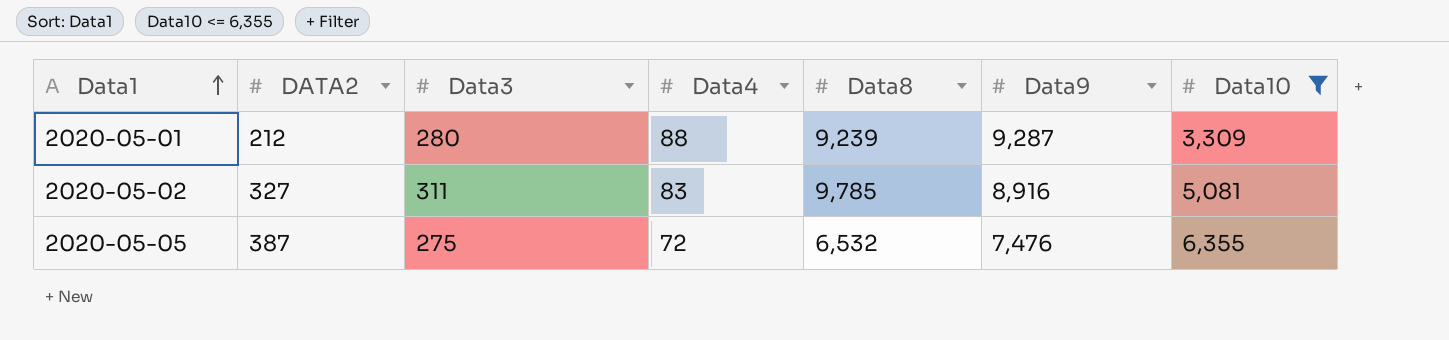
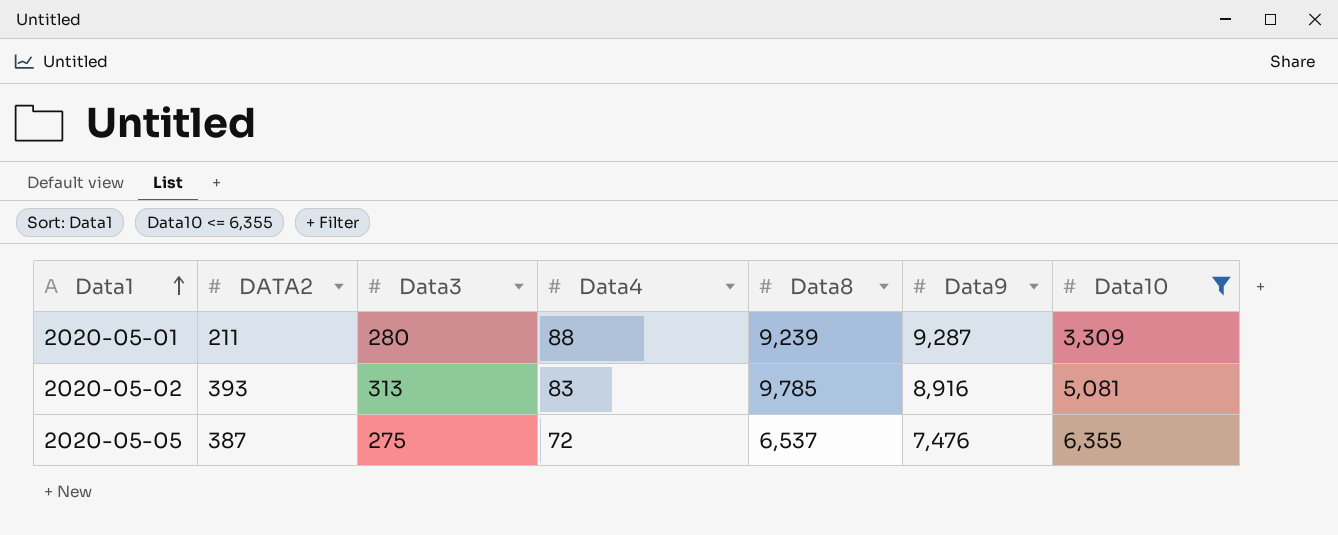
2020-05-01 | DATA2: 212 -> 211
2020-05-02 | DATA2: 327 -> 393
2020-05-02 | Data3: 311 -> 313
2020-05-05 | Data8: 6,532 -> 6,537

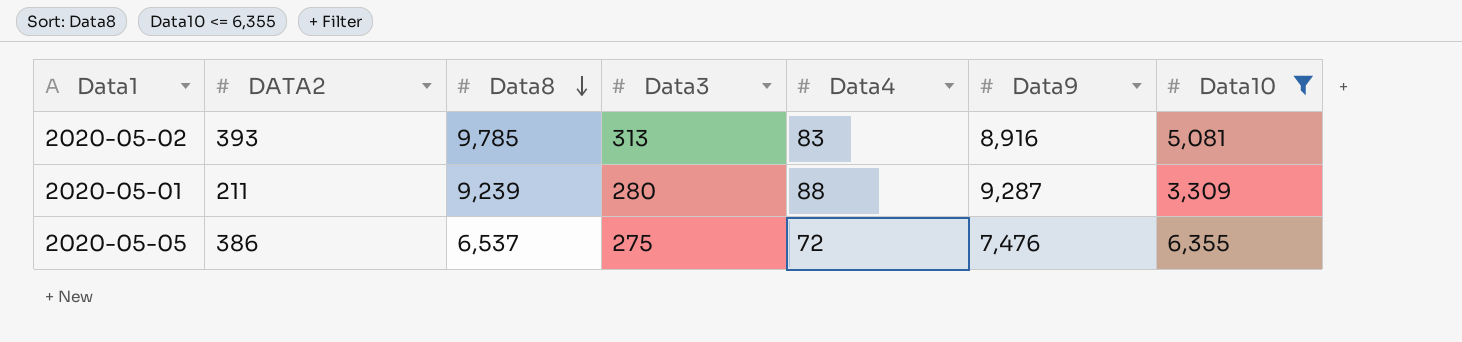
row order: Data1 ascending -> Data8 descending
column Data8 | position: 5 -> 3
2020-05-05 | DATA2: 387 -> 386

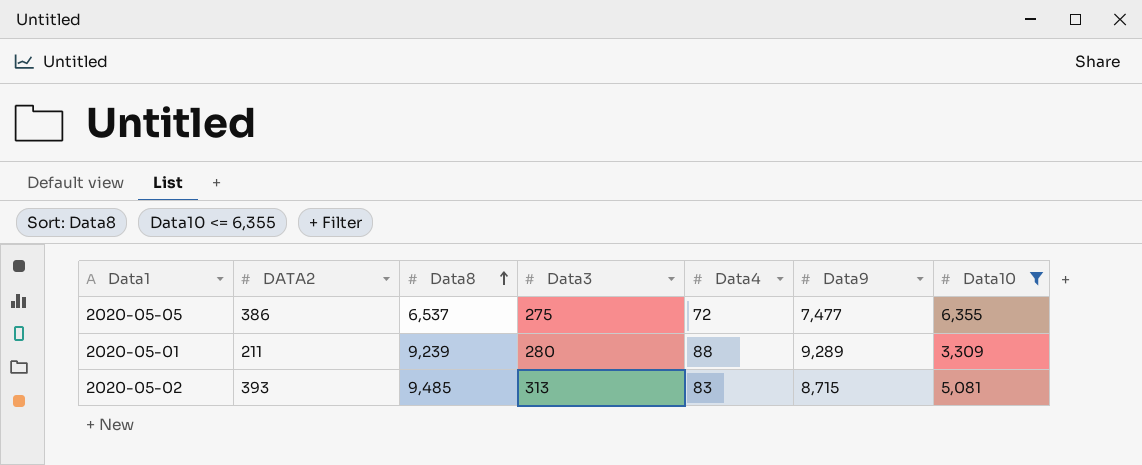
row order: Data8 descending -> Data8 ascending
2020-05-05 | Data9: 7,476 -> 7,477
2020-05-01 | Data9: 9,287 -> 9,289
2020-05-02 | Data8: 9,785 -> 9,485
2020-05-02 | Data9: 8,916 -> 8,715

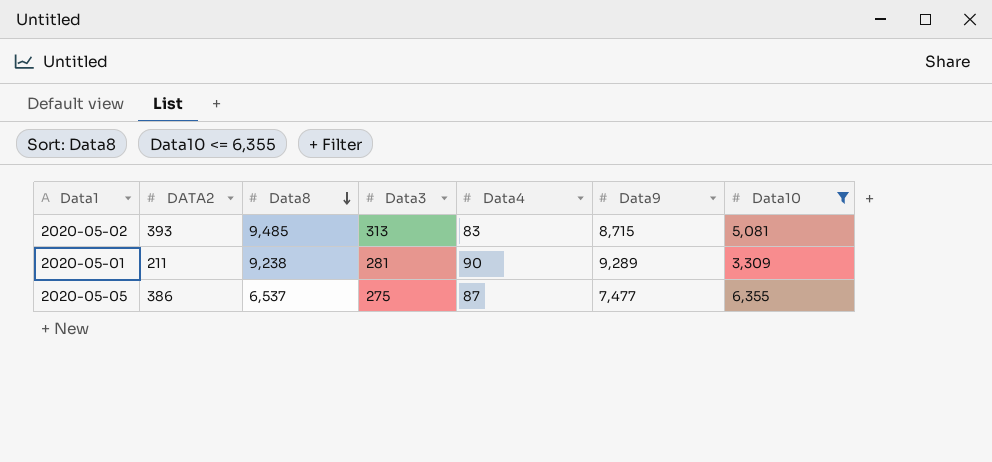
row order: Data8 ascending -> Data8 descending
2020-05-01 | Data8: 9,239 -> 9,238
2020-05-01 | Data3: 280 -> 281
2020-05-01 | Data4: 88 -> 90
2020-05-05 | Data4: 72 -> 87

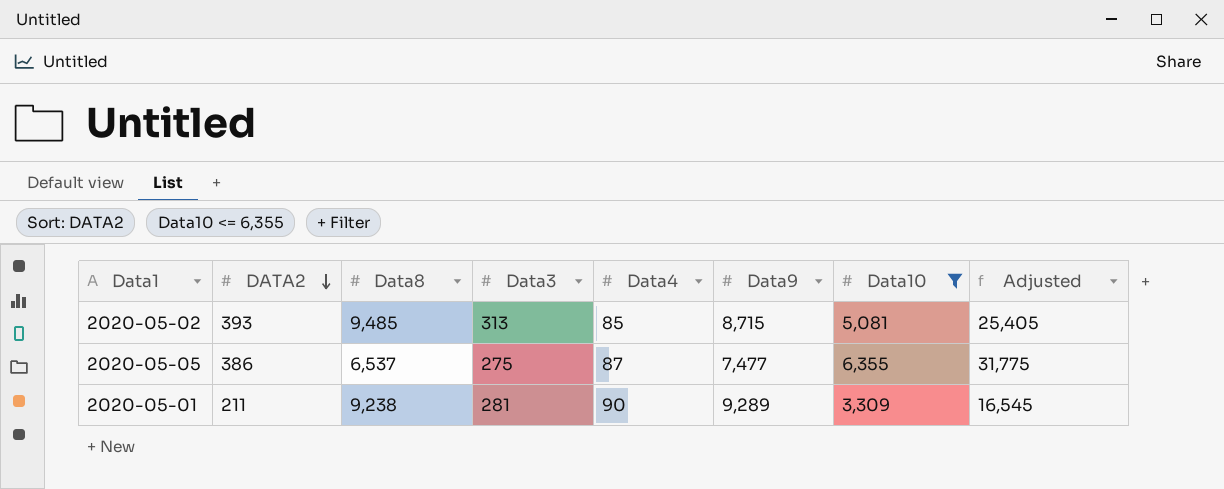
row order: Data8 descending -> DATA2 descending
column Adjusted | formula: none -> [Data10] * 5
2020-05-02 | Data4: 83 -> 85

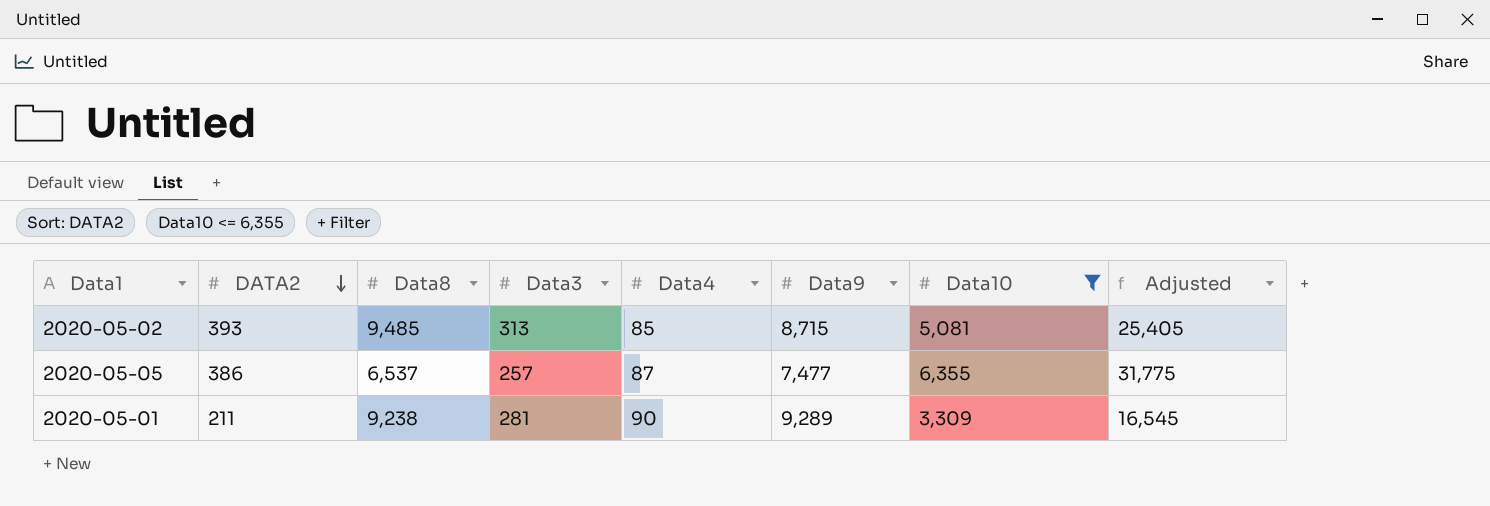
2020-05-05 | Data3: 275 -> 257

